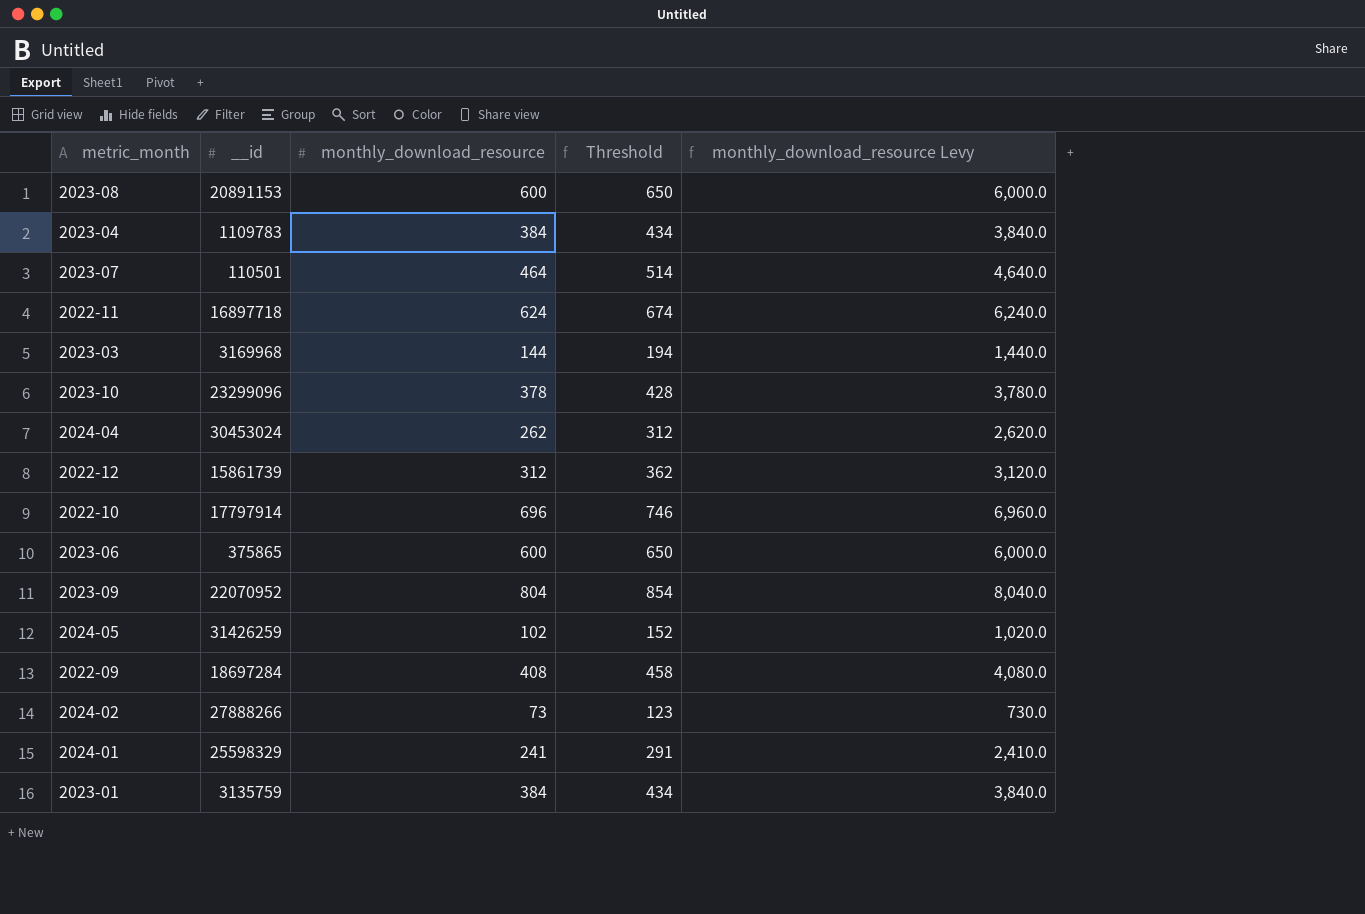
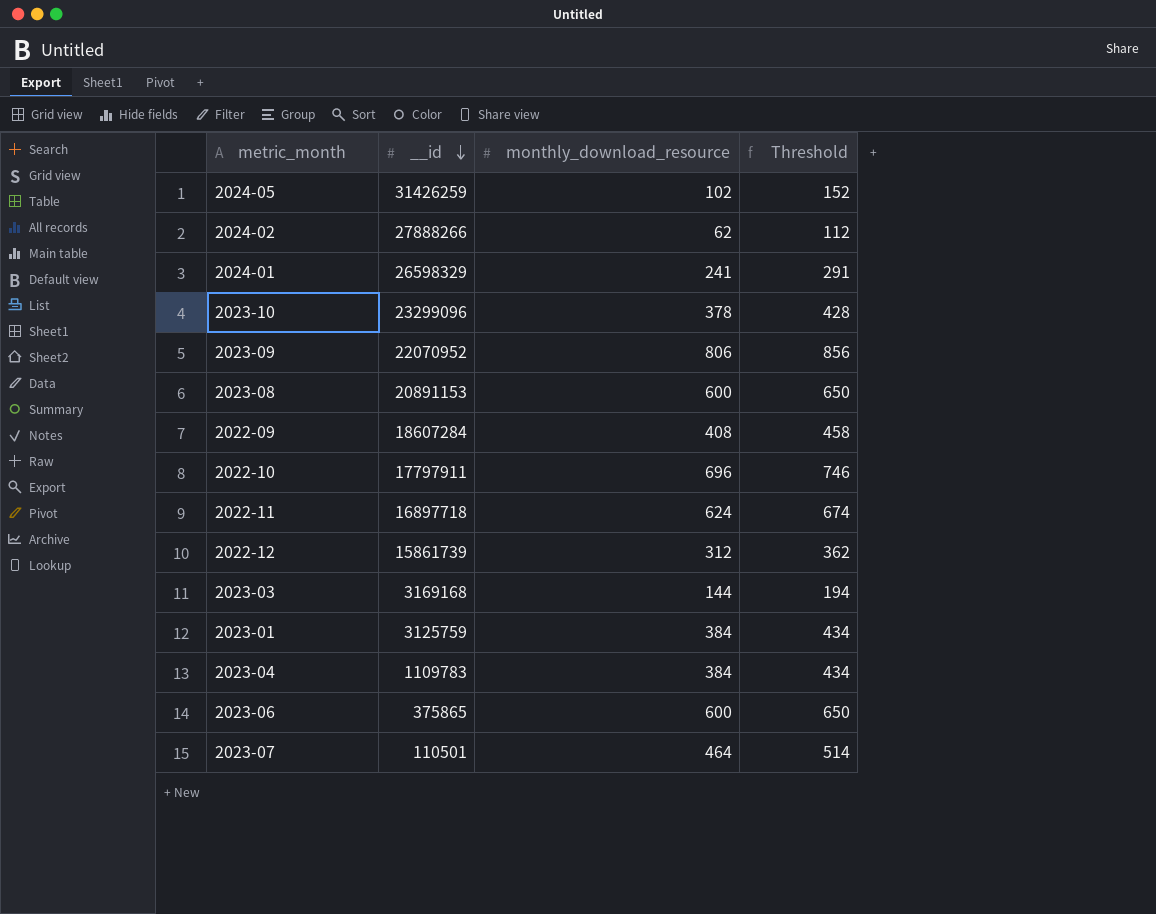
row order: none -> __id descending
column monthly_download_resource Levy | formula: [monthly_download_resource] * 10 -> none
row 2024-04: 30453024 | 262 | 312 | 2,620.0 -> none
2024-02 | monthly_download_resource: 73 -> 62
2024-02 | Threshold: 123 -> 112
2024-01 | __id: 25598329 -> 26598329
2023-09 | monthly_download_resource: 804 -> 806
2023-09 | Threshold: 854 -> 856
2022-09 | __id: 18697284 -> 18607284
2022-10 | __id: 17797914 -> 17797911
2023-03 | __id: 3169968 -> 3169168
2023-01 | __id: 3135759 -> 3125759

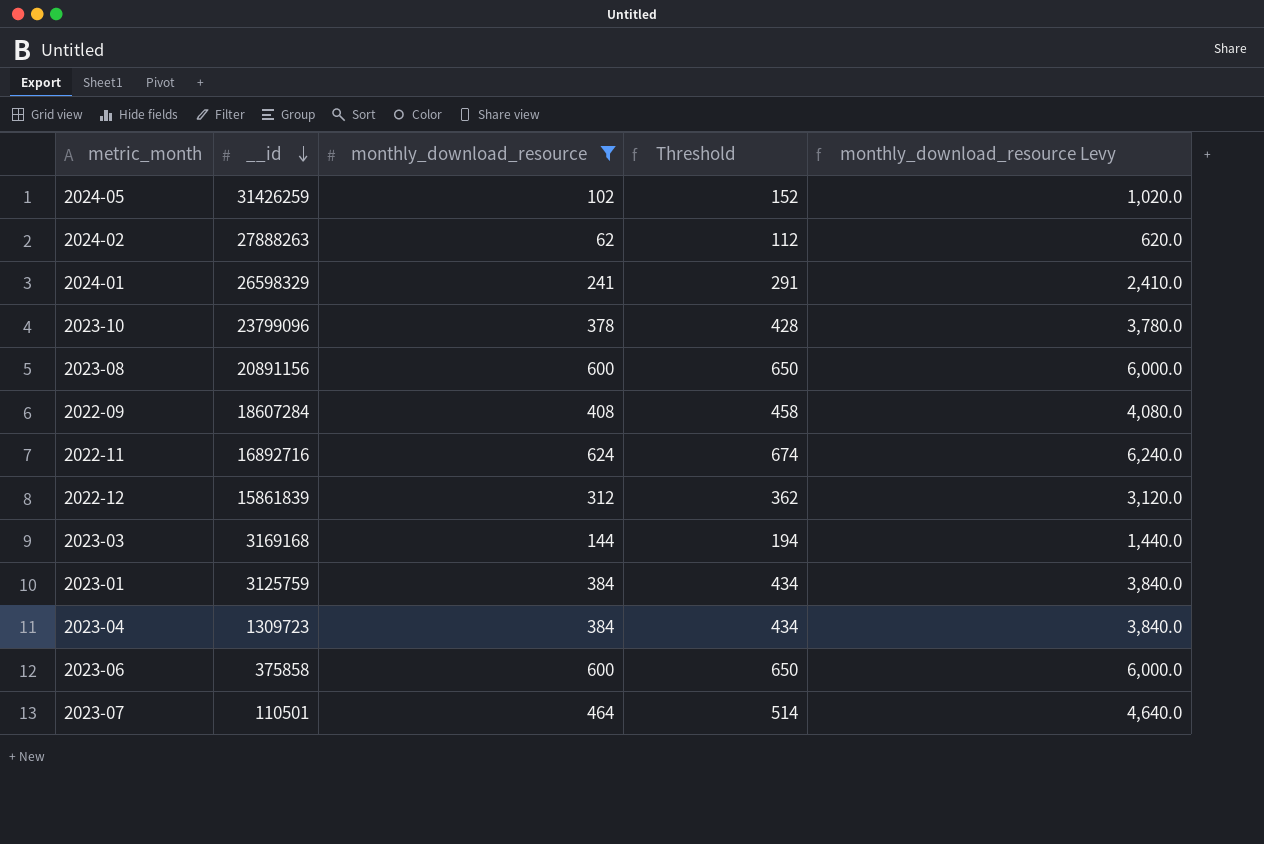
filter: none -> monthly_download_resource <= 624
column monthly_download_resource Levy | formula: none -> [monthly_download_resource] * 10
2024-02 | __id: 27888266 -> 27888263
2023-10 | __id: 23299096 -> 23799096
2023-08 | __id: 20891153 -> 20891156
2022-11 | __id: 16897718 -> 16892716
2022-12 | __id: 15861739 -> 15861839
2023-04 | __id: 1109783 -> 1309723
2023-06 | __id: 375865 -> 375858

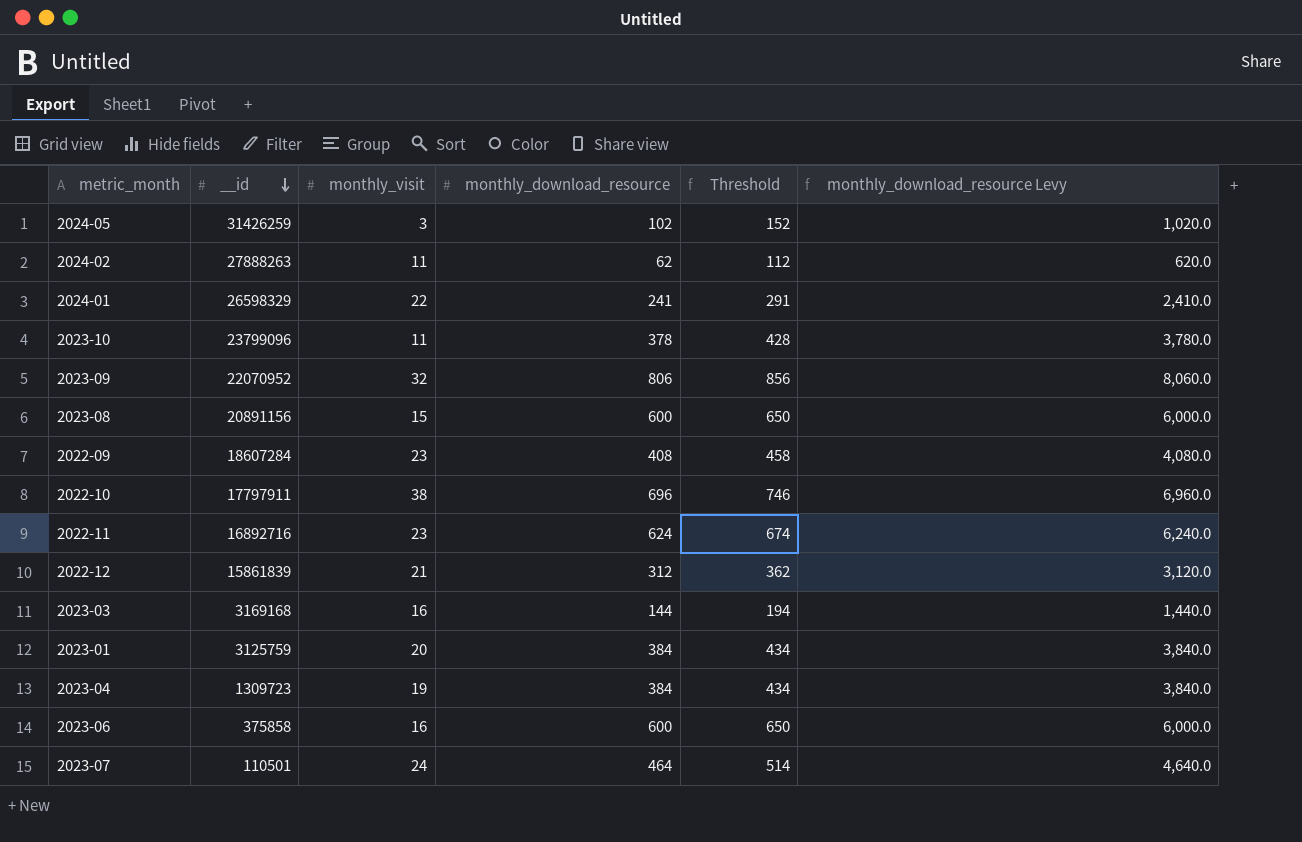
filter: monthly_download_resource <= 624 -> none
column monthly_visit | position: none -> 3

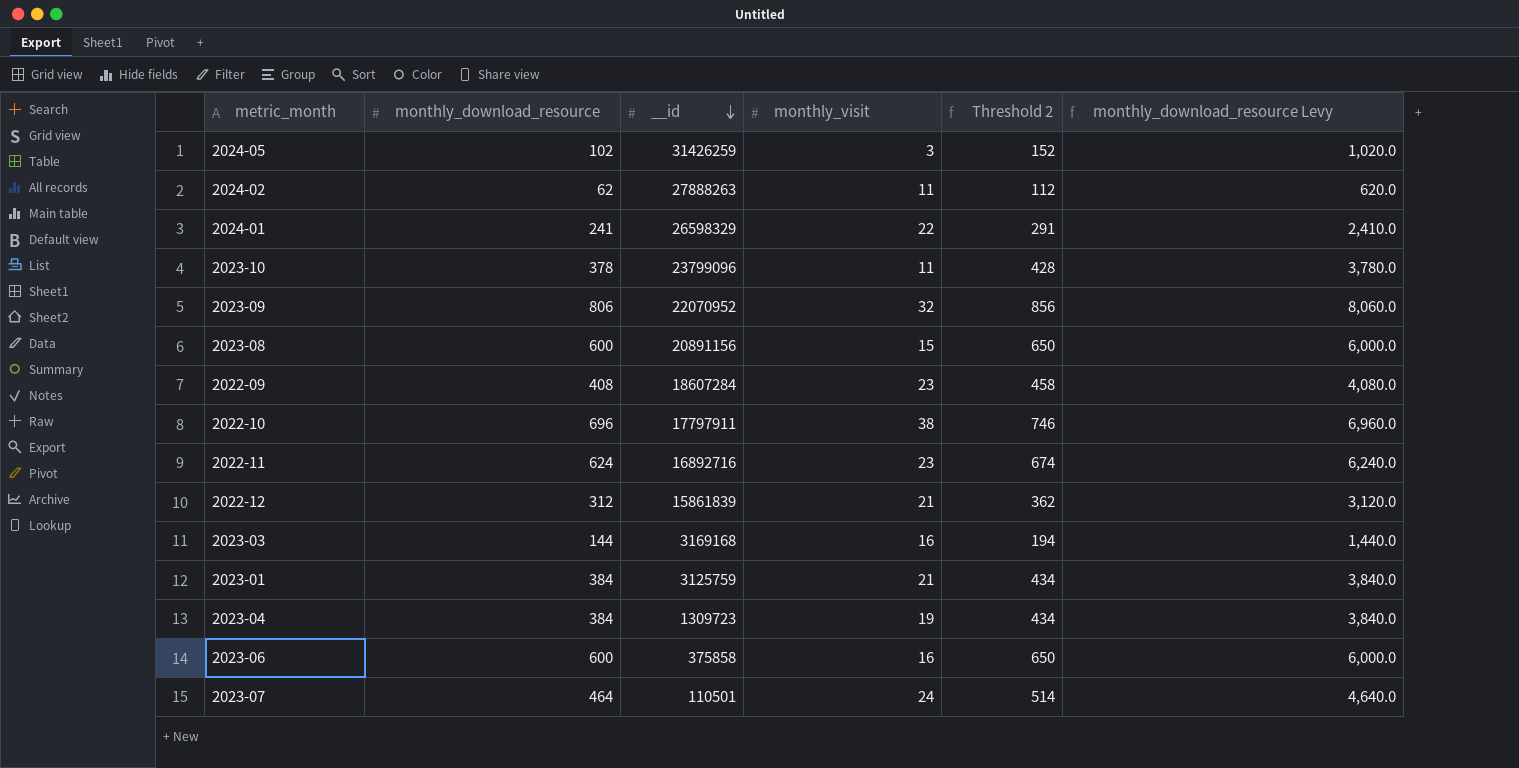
column monthly_download_resource | position: 4 -> 2
column name: Threshold -> Threshold 2
2023-01 | monthly_visit: 20 -> 21

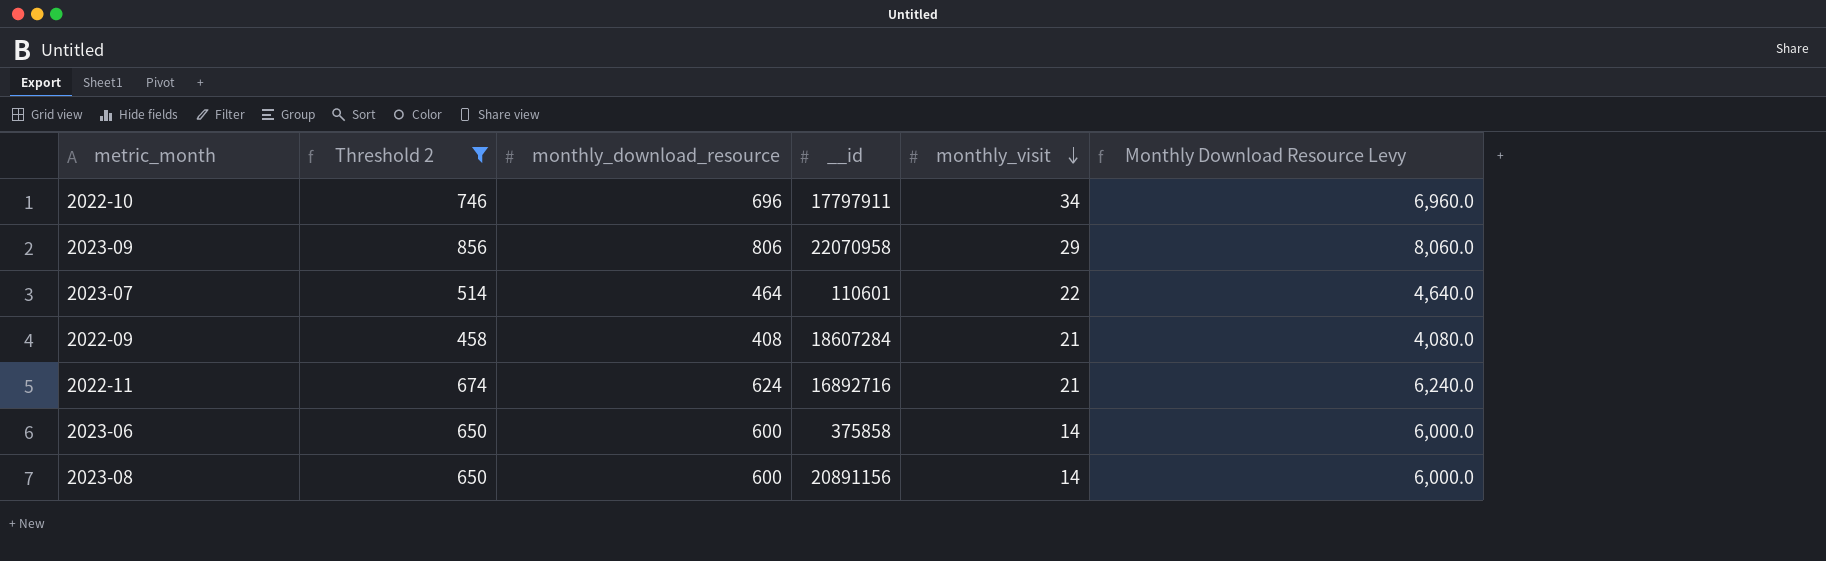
filter: none -> Threshold 2 >= 458
row order: __id descending -> monthly_visit descending
column Threshold 2 | position: 5 -> 2
column name: monthly_download_resource Levy -> Monthly Download Resource Levy
2022-10 | monthly_visit: 38 -> 34
2023-09 | __id: 22070952 -> 22070958
2023-09 | monthly_visit: 32 -> 29
2023-07 | __id: 110501 -> 110601
2023-07 | monthly_visit: 24 -> 22
2022-09 | monthly_visit: 23 -> 21
2022-11 | monthly_visit: 23 -> 21
2023-06 | monthly_visit: 16 -> 14
2023-08 | monthly_visit: 15 -> 14

